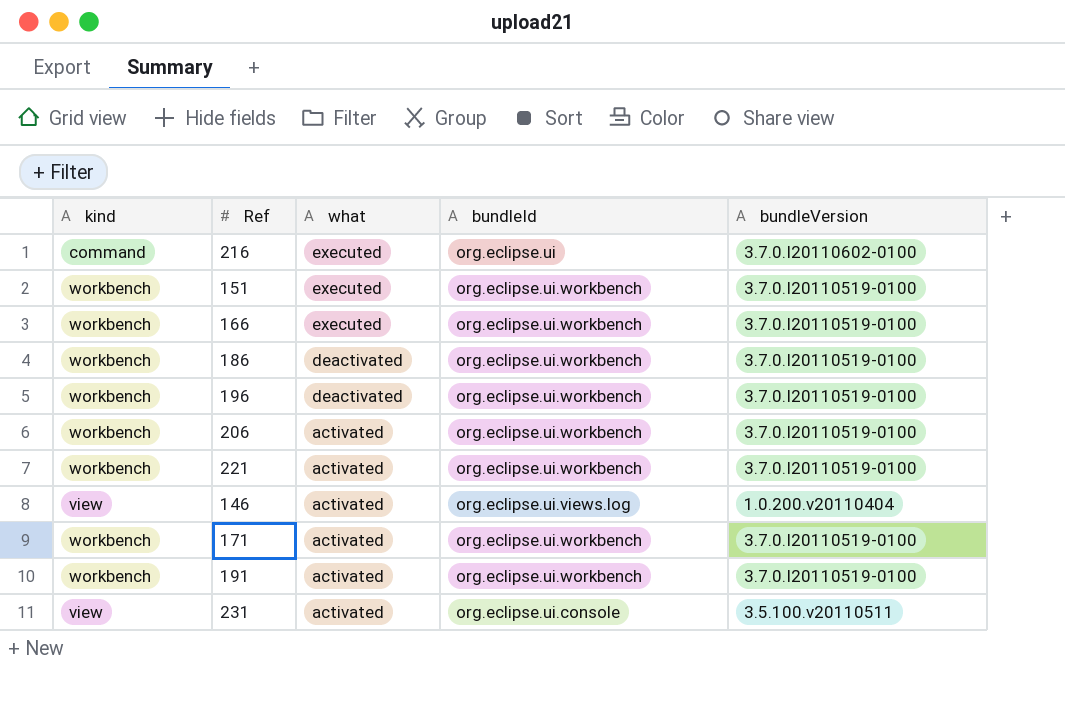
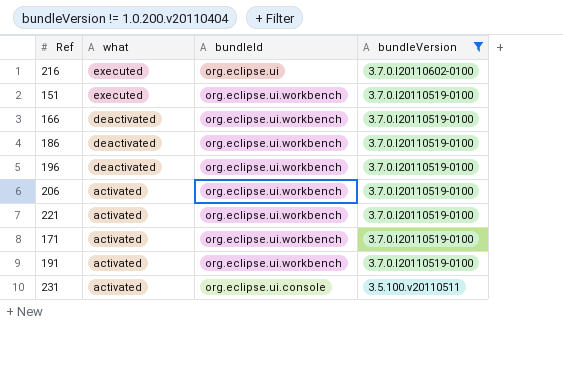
filter: none -> bundleVersion != 1.0.200.v20110404
column kind | position: 1 -> none
166 | what: executed -> deactivated

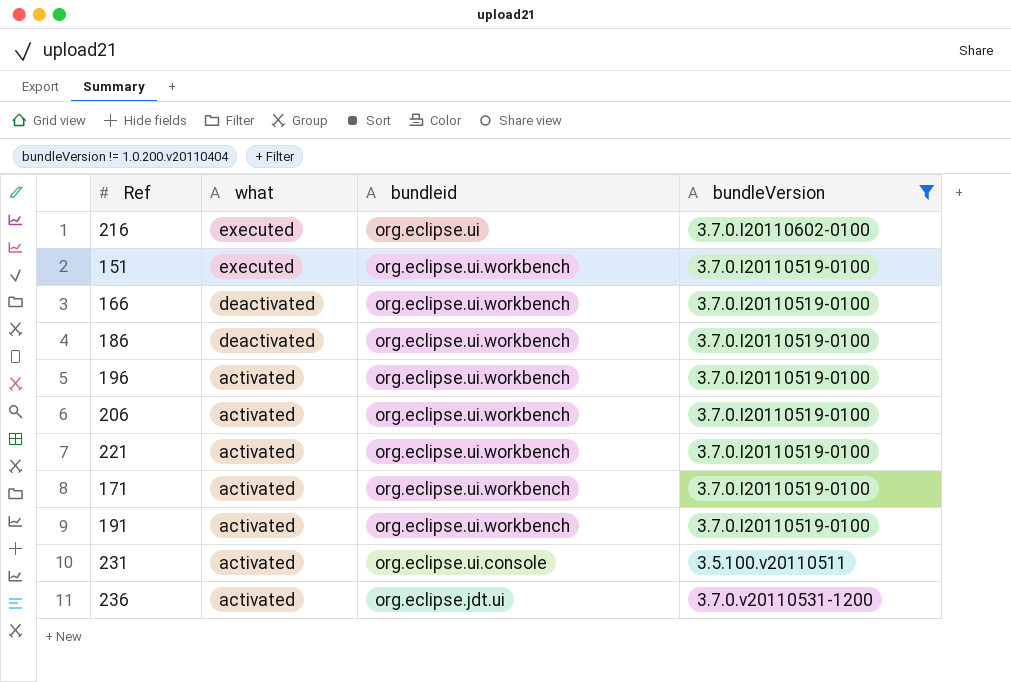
column name: bundleId -> bundleid
196 | what: deactivated -> activated
row 236: none -> activated | org.eclipse.jdt.ui | 3.7.0.v20110531-1200

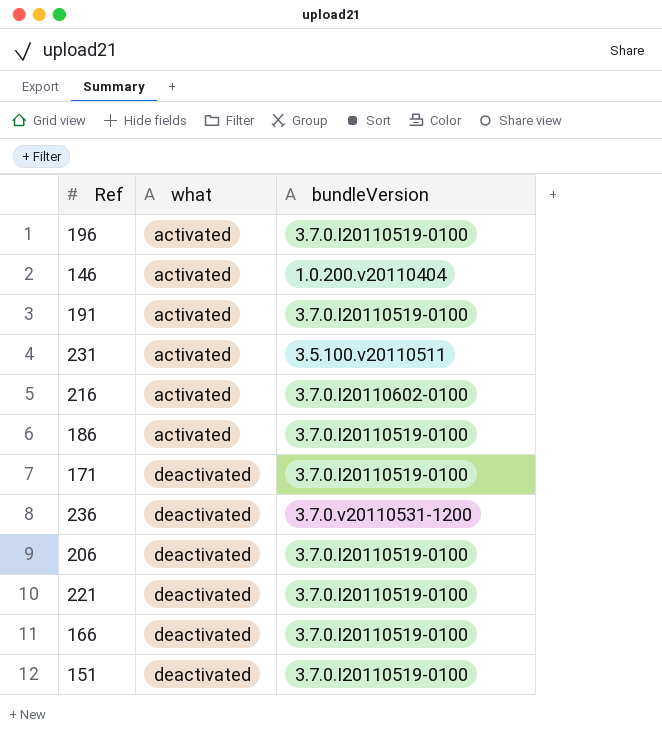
filter: bundleVersion != 1.0.200.v20110404 -> none
row order: what descending -> what ascending
column bundleid | position: 3 -> none
216 | what: executed -> activated
186 | what: deactivated -> activated
171 | what: activated -> deactivated
236 | what: activated -> deactivated
206 | what: activated -> deactivated
221 | what: activated -> deactivated
151 | what: executed -> deactivated

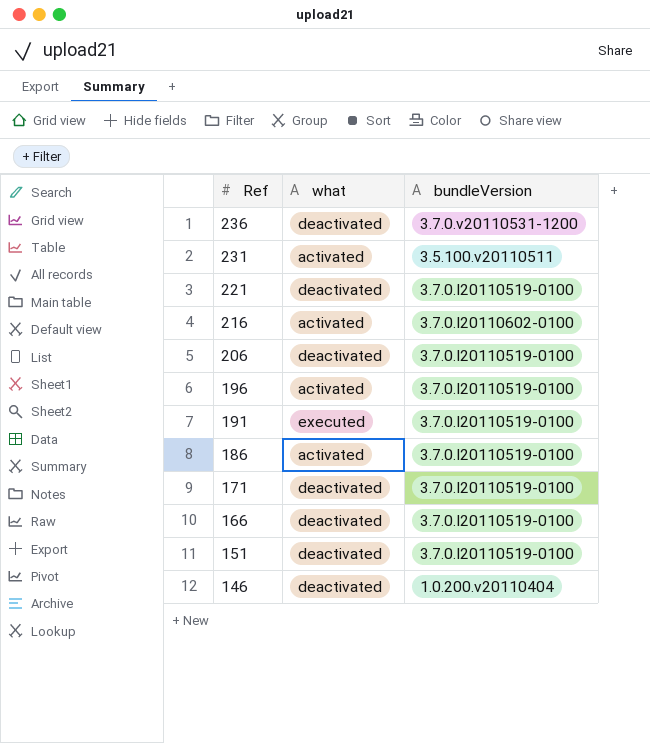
row order: what ascending -> Ref descending
191 | what: activated -> executed
146 | what: activated -> deactivated

